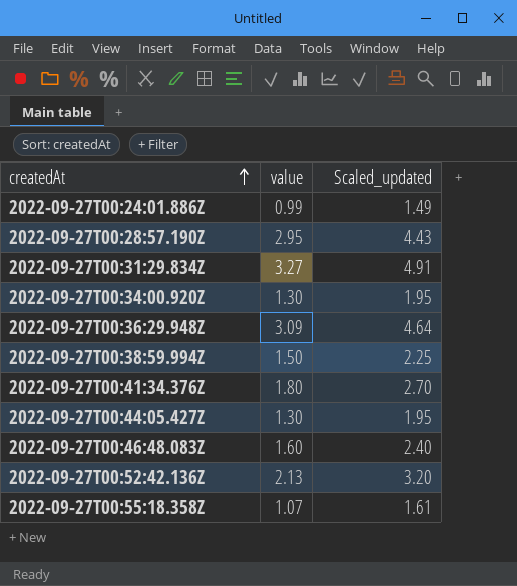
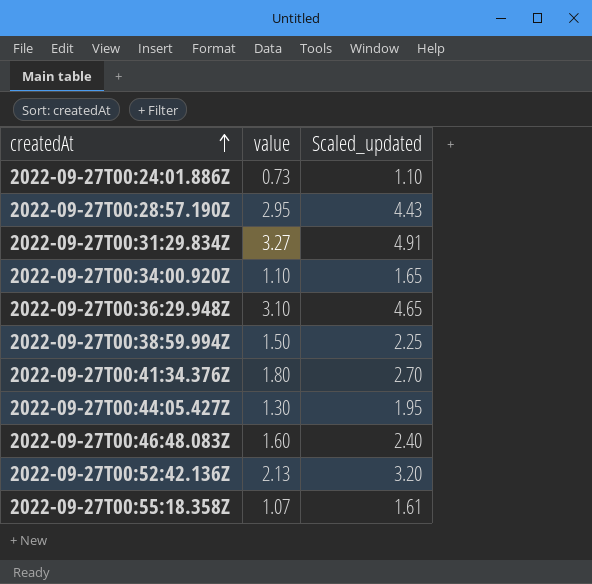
2022-09-27T00:24:01.886Z | value: 0.99 -> 0.73
2022-09-27T00:24:01.886Z | Scaled_updated: 1.49 -> 1.10
2022-09-27T00:34:00.920Z | value: 1.30 -> 1.10
2022-09-27T00:34:00.920Z | Scaled_updated: 1.95 -> 1.65
2022-09-27T00:36:29.948Z | value: 3.09 -> 3.10
2022-09-27T00:36:29.948Z | Scaled_updated: 4.64 -> 4.65

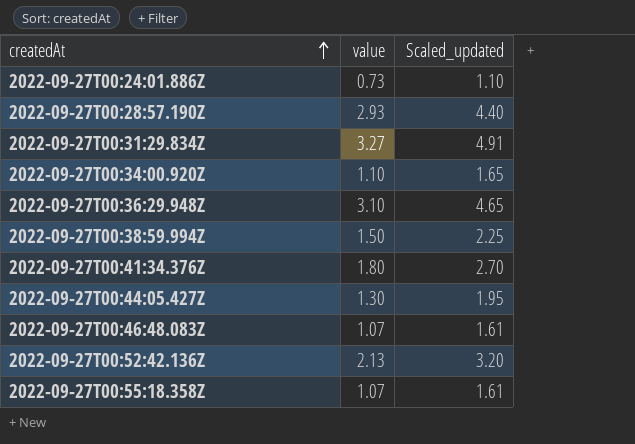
2022-09-27T00:28:57.190Z | value: 2.95 -> 2.93
2022-09-27T00:28:57.190Z | Scaled_updated: 4.43 -> 4.40
2022-09-27T00:46:48.083Z | value: 1.60 -> 1.07
2022-09-27T00:46:48.083Z | Scaled_updated: 2.40 -> 1.61

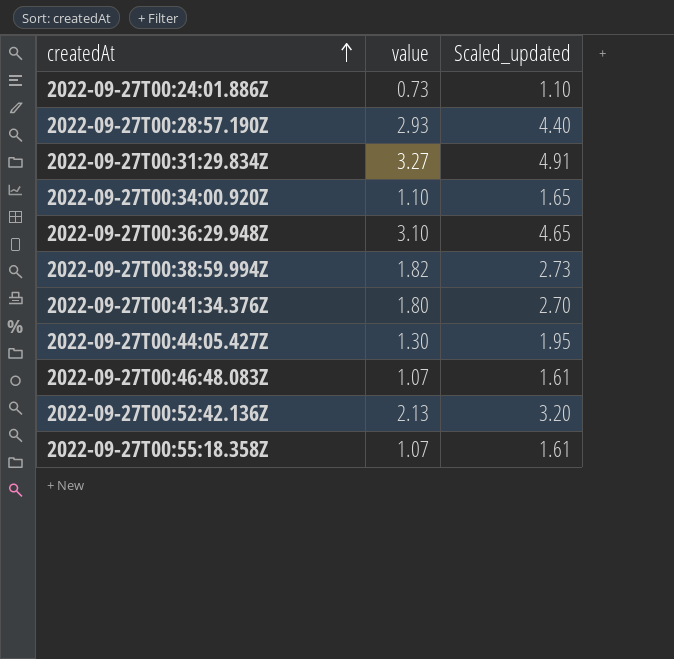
2022-09-27T00:38:59.994Z | value: 1.50 -> 1.82
2022-09-27T00:38:59.994Z | Scaled_updated: 2.25 -> 2.73

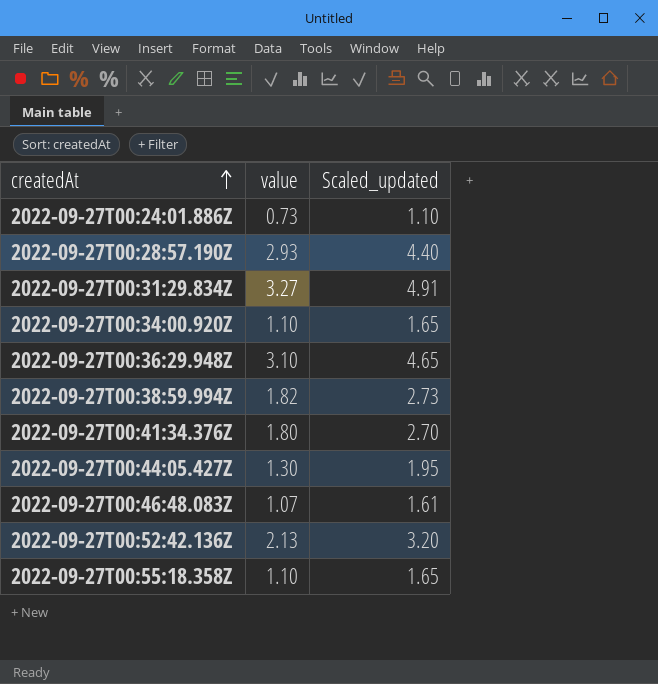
2022-09-27T00:55:18.358Z | value: 1.07 -> 1.10
2022-09-27T00:55:18.358Z | Scaled_updated: 1.61 -> 1.65

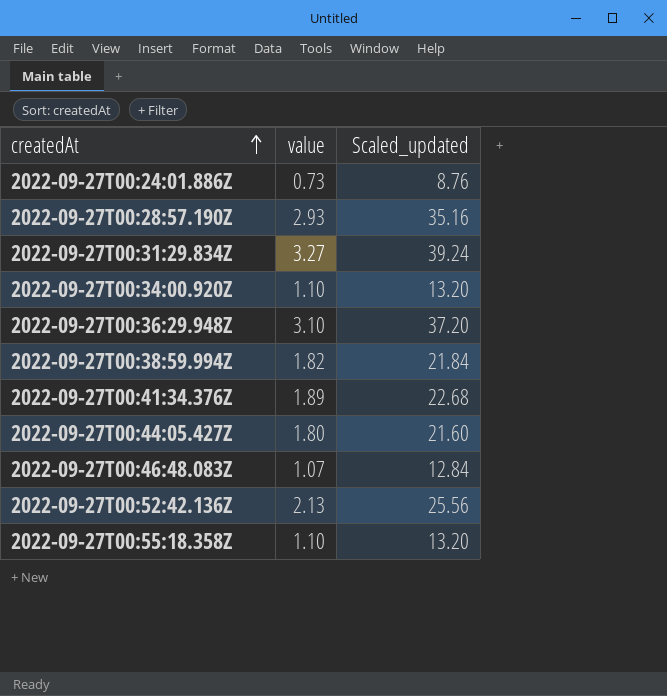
column Scaled_updated | formula: [value] * 1.5 -> [value] * 12
2022-09-27T00:41:34.376Z | value: 1.80 -> 1.89
2022-09-27T00:44:05.427Z | value: 1.30 -> 1.80

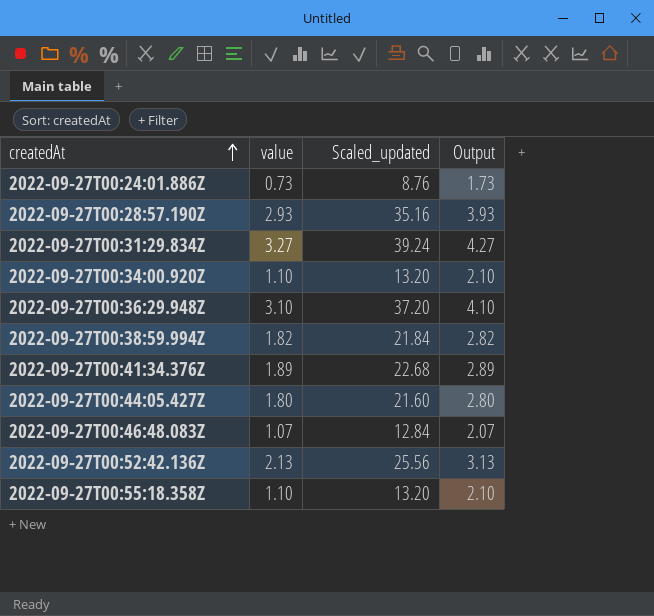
column Output | formula: none -> [value] + 1

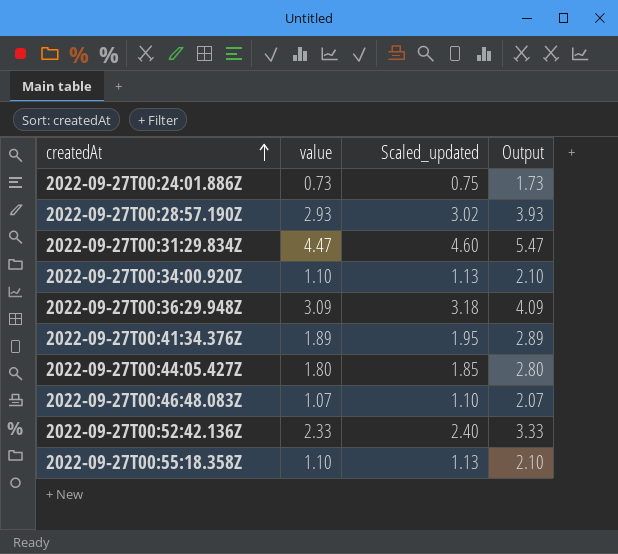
column Scaled_updated | formula: [value] * 12 -> [value] * 1.03
row 2022-09-27T00:38:59.994Z: 1.82 | 21.84 | 2.82 -> none
2022-09-27T00:31:29.834Z | value: 3.27 -> 4.47
2022-09-27T00:31:29.834Z | Output: 4.27 -> 5.47
2022-09-27T00:36:29.948Z | value: 3.10 -> 3.09
2022-09-27T00:36:29.948Z | Output: 4.10 -> 4.09
2022-09-27T00:52:42.136Z | value: 2.13 -> 2.33
2022-09-27T00:52:42.136Z | Output: 3.13 -> 3.33

